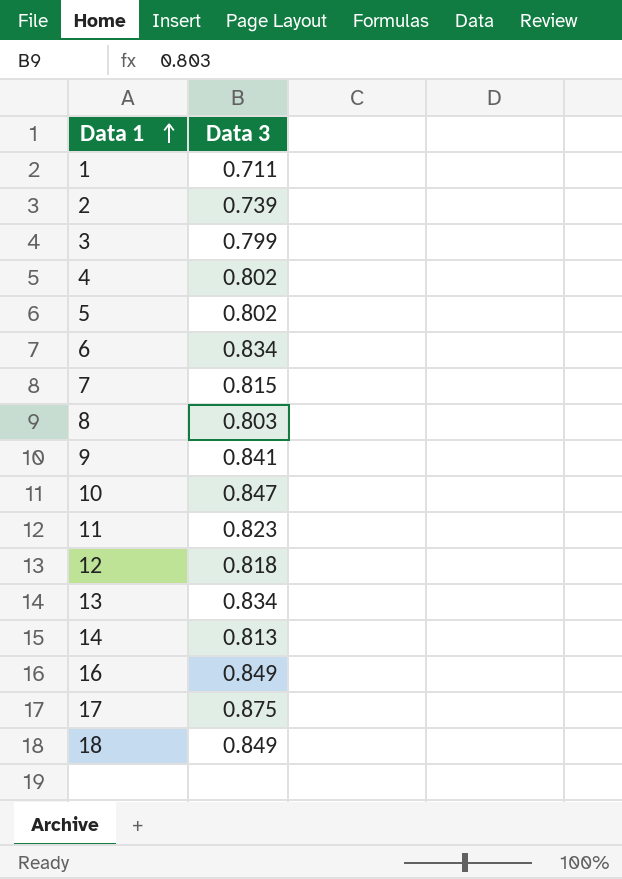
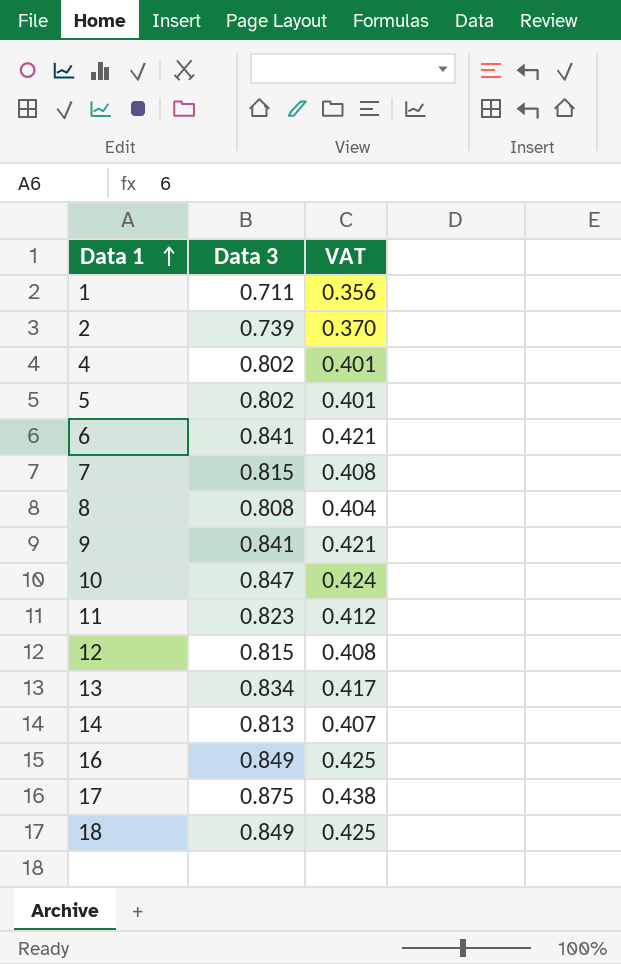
column VAT | formula: none -> [Data 3] * 0.5
row 3: 0.799 -> none
6 | Data 3: 0.834 -> 0.841
8 | Data 3: 0.803 -> 0.808
12 | Data 3: 0.818 -> 0.815

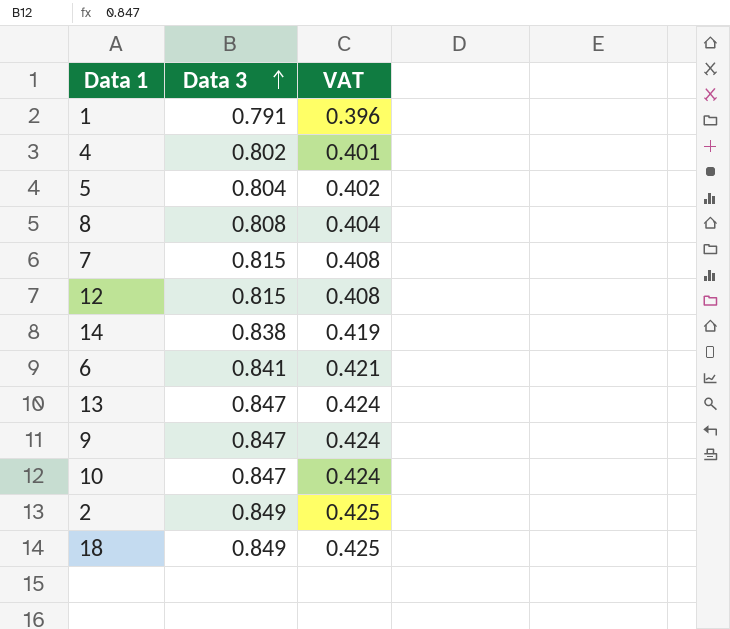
row order: Data 1 ascending -> Data 3 ascending
row 11: 0.823 | 0.412 -> none
row 16: 0.849 | 0.425 -> none
row 17: 0.875 | 0.438 -> none
1 | Data 3: 0.711 -> 0.791
1 | VAT: 0.356 -> 0.396
5 | Data 3: 0.802 -> 0.804
5 | VAT: 0.401 -> 0.402
14 | Data 3: 0.813 -> 0.838
14 | VAT: 0.407 -> 0.419
13 | Data 3: 0.834 -> 0.847
13 | VAT: 0.417 -> 0.424
9 | Data 3: 0.841 -> 0.847
9 | VAT: 0.421 -> 0.424
2 | Data 3: 0.739 -> 0.849
2 | VAT: 0.370 -> 0.425

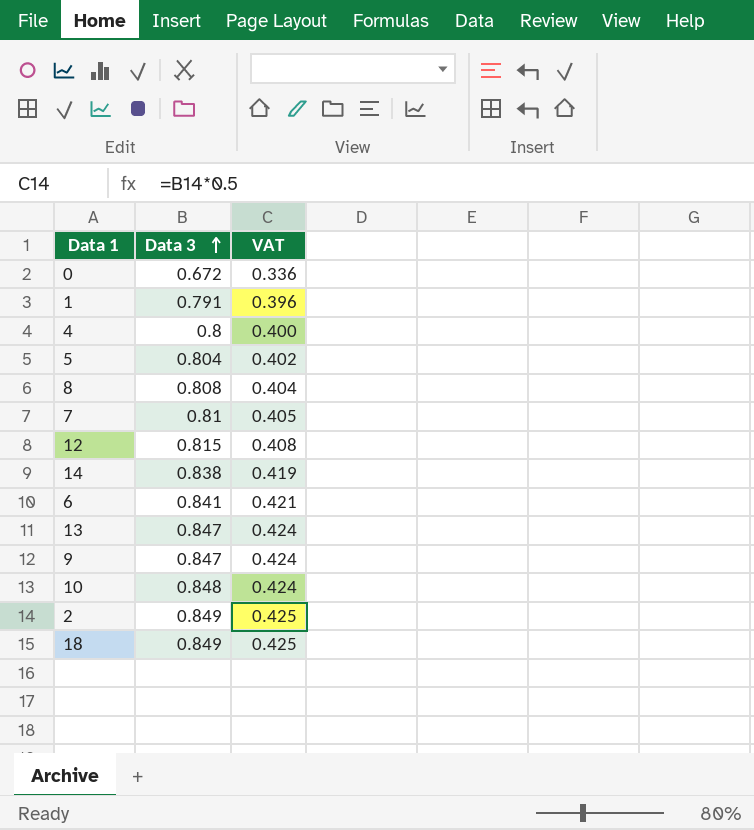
row 0: none -> 0.672 | 0.336
4 | Data 3: 0.802 -> 0.8
4 | VAT: 0.401 -> 0.400
7 | Data 3: 0.815 -> 0.81
7 | VAT: 0.408 -> 0.405
10 | Data 3: 0.847 -> 0.848

